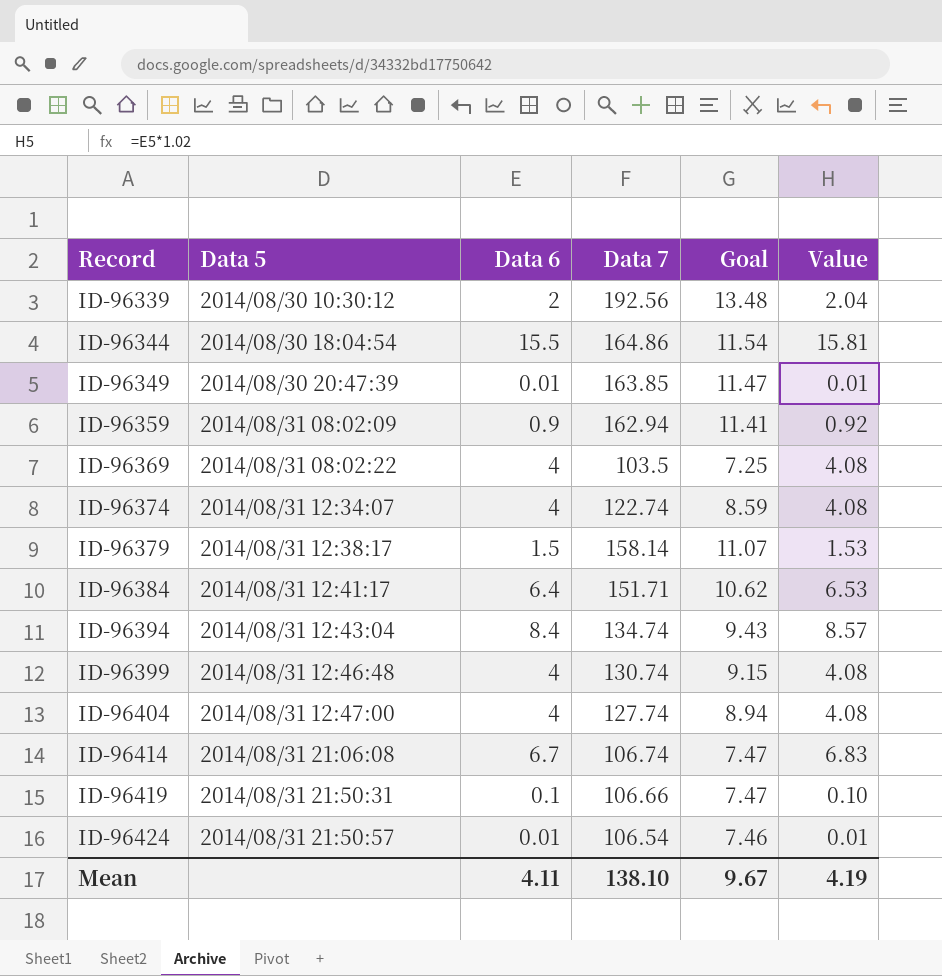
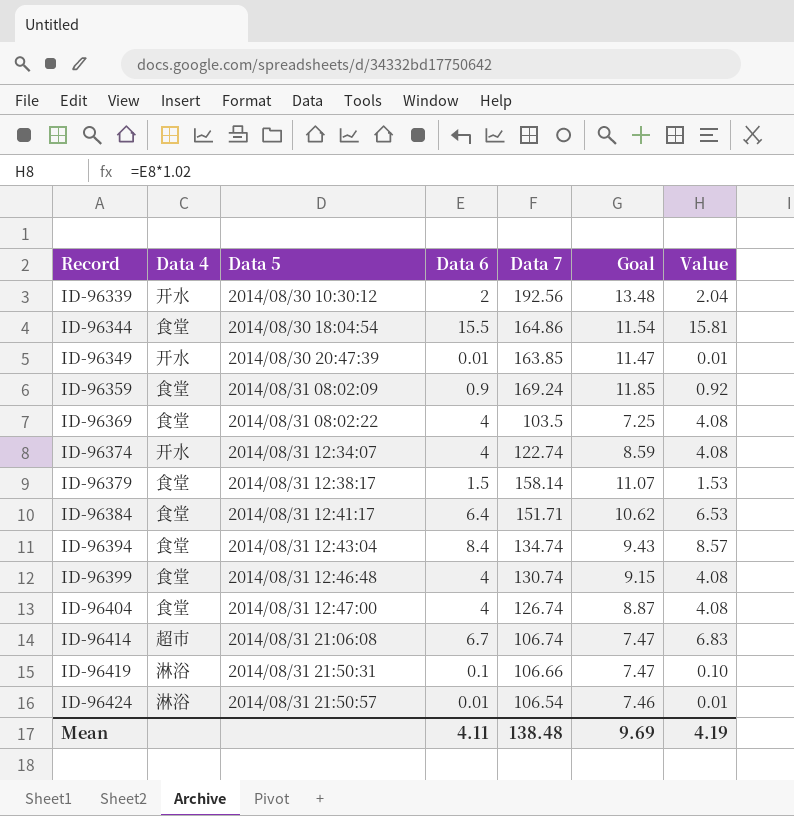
column Data 4 | position: none -> 2
ID-96359 | Data 7: 162.94 -> 169.24
ID-96359 | Goal: 11.41 -> 11.85
ID-96404 | Data 7: 127.74 -> 126.74
ID-96404 | Goal: 8.94 -> 8.87
Mean | Data 7: 138.10 -> 138.48
Mean | Goal: 9.67 -> 9.69

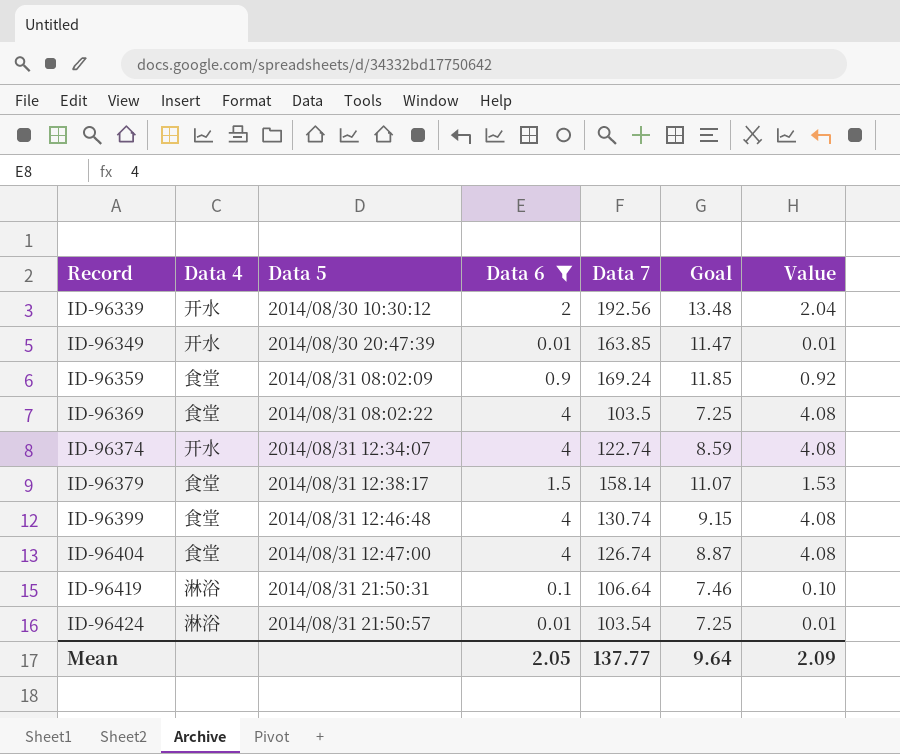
filter: none -> Data 6 <= 4
ID-96419 | Data 7: 106.66 -> 106.64
ID-96419 | Goal: 7.47 -> 7.46
ID-96424 | Data 7: 106.54 -> 103.54
ID-96424 | Goal: 7.46 -> 7.25
Mean | Data 6: 4.11 -> 2.05
Mean | Data 7: 138.48 -> 137.77
Mean | Goal: 9.69 -> 9.64
Mean | Value: 4.19 -> 2.09

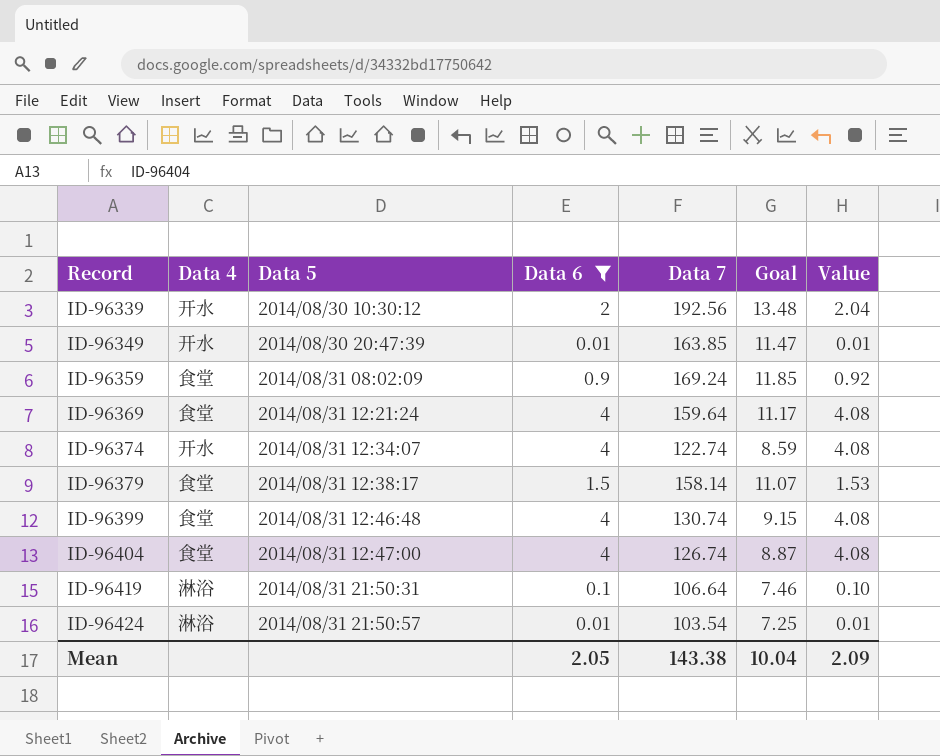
ID-96369 | Data 5: 2014/08/31 08:02:22 -> 2014/08/31 12:21:24
ID-96369 | Data 7: 103.5 -> 159.64
ID-96369 | Goal: 7.25 -> 11.17
Mean | Data 7: 137.77 -> 143.38
Mean | Goal: 9.64 -> 10.04

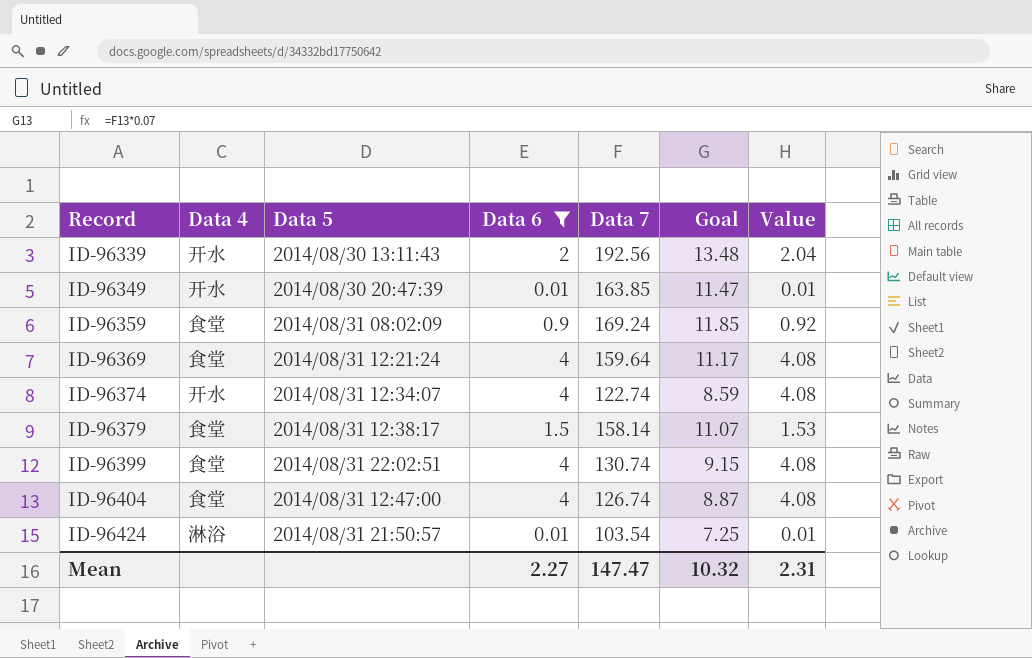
row ID-96419: 淋浴 | 2014/08/31 21:50:31 | 0.1 | 106.64 | 7.46 | 0.10 -> none
ID-96339 | Data 5: 2014/08/30 10:30:12 -> 2014/08/30 13:11:43
ID-96399 | Data 5: 2014/08/31 12:46:48 -> 2014/08/31 22:02:51
Mean | Data 6: 2.05 -> 2.27
Mean | Data 7: 143.38 -> 147.47
Mean | Goal: 10.04 -> 10.32
Mean | Value: 2.09 -> 2.31

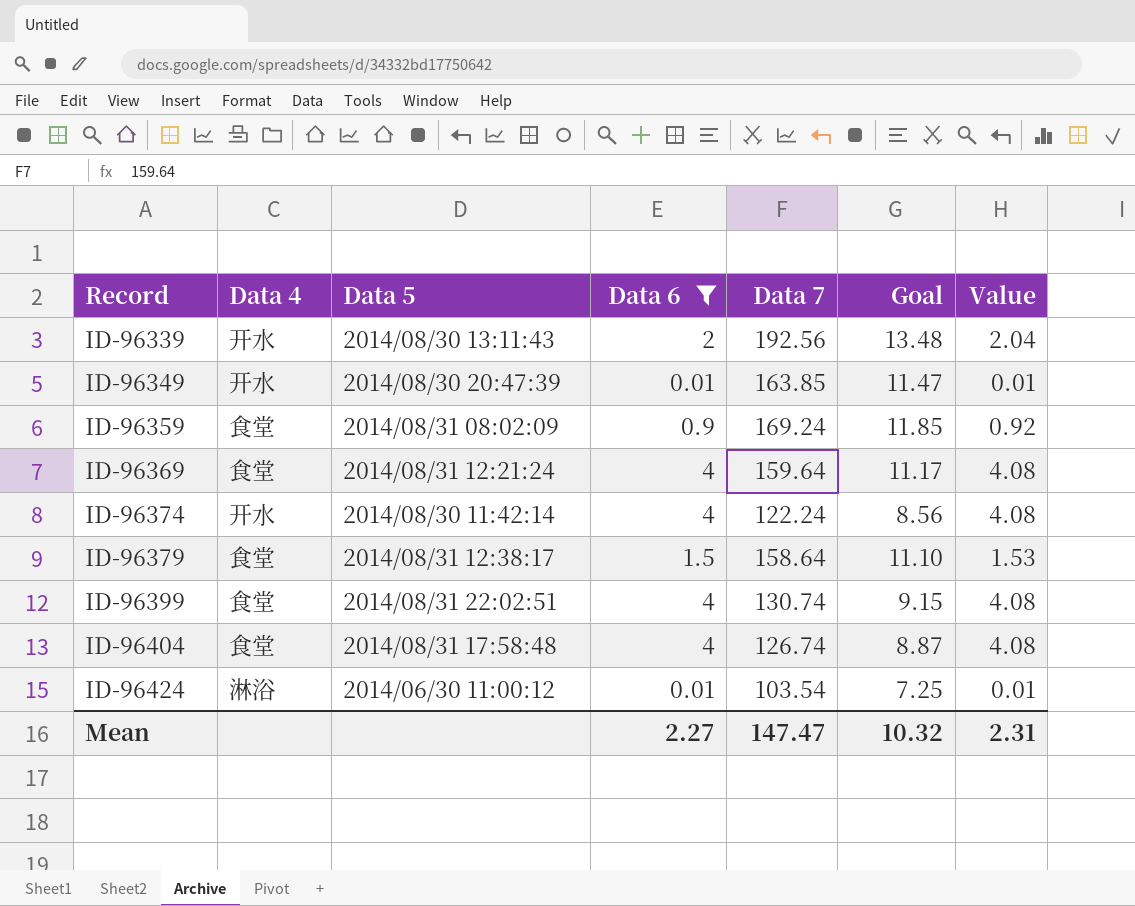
ID-96374 | Data 5: 2014/08/31 12:34:07 -> 2014/08/30 11:42:14
ID-96374 | Data 7: 122.74 -> 122.24
ID-96374 | Goal: 8.59 -> 8.56
ID-96379 | Data 7: 158.14 -> 158.64
ID-96379 | Goal: 11.07 -> 11.10
ID-96404 | Data 5: 2014/08/31 12:47:00 -> 2014/08/31 17:58:48
ID-96424 | Data 5: 2014/08/31 21:50:57 -> 2014/06/30 11:00:12

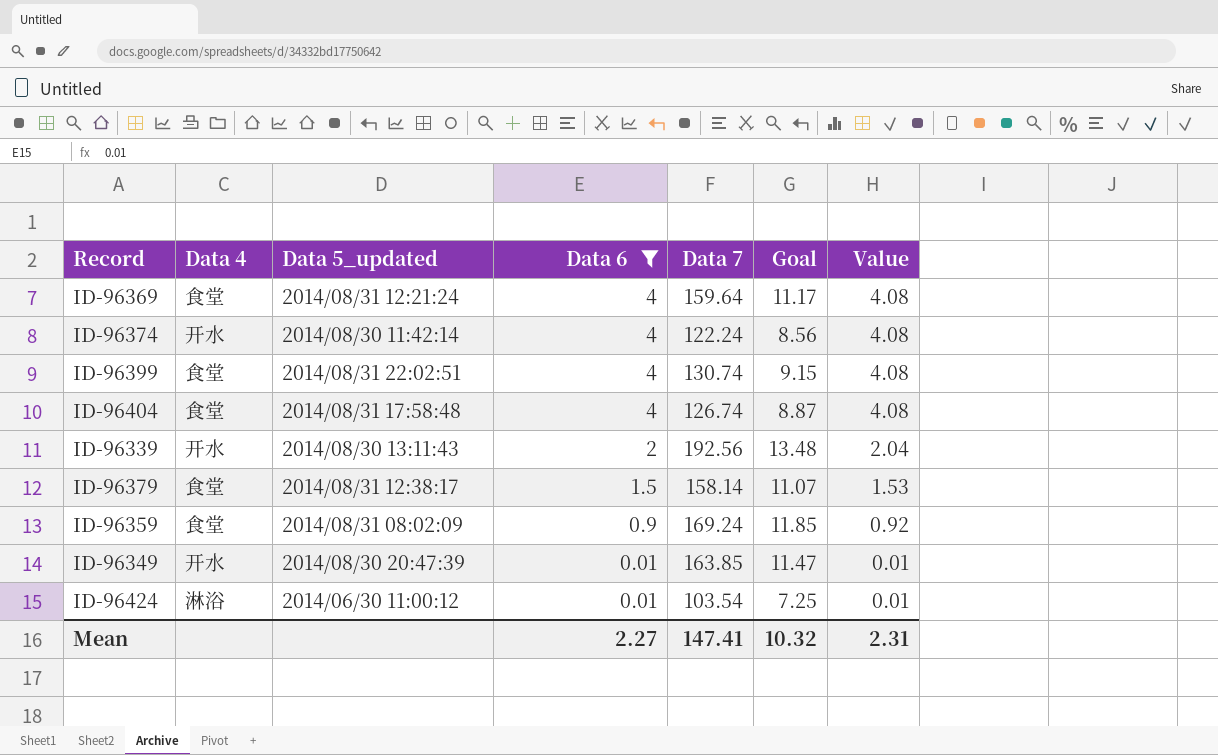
row order: Record ascending -> Data 6 descending
column name: Data 5 -> Data 5_updated
ID-96379 | Data 7: 158.64 -> 158.14
ID-96379 | Goal: 11.10 -> 11.07
Mean | Data 7: 147.47 -> 147.41

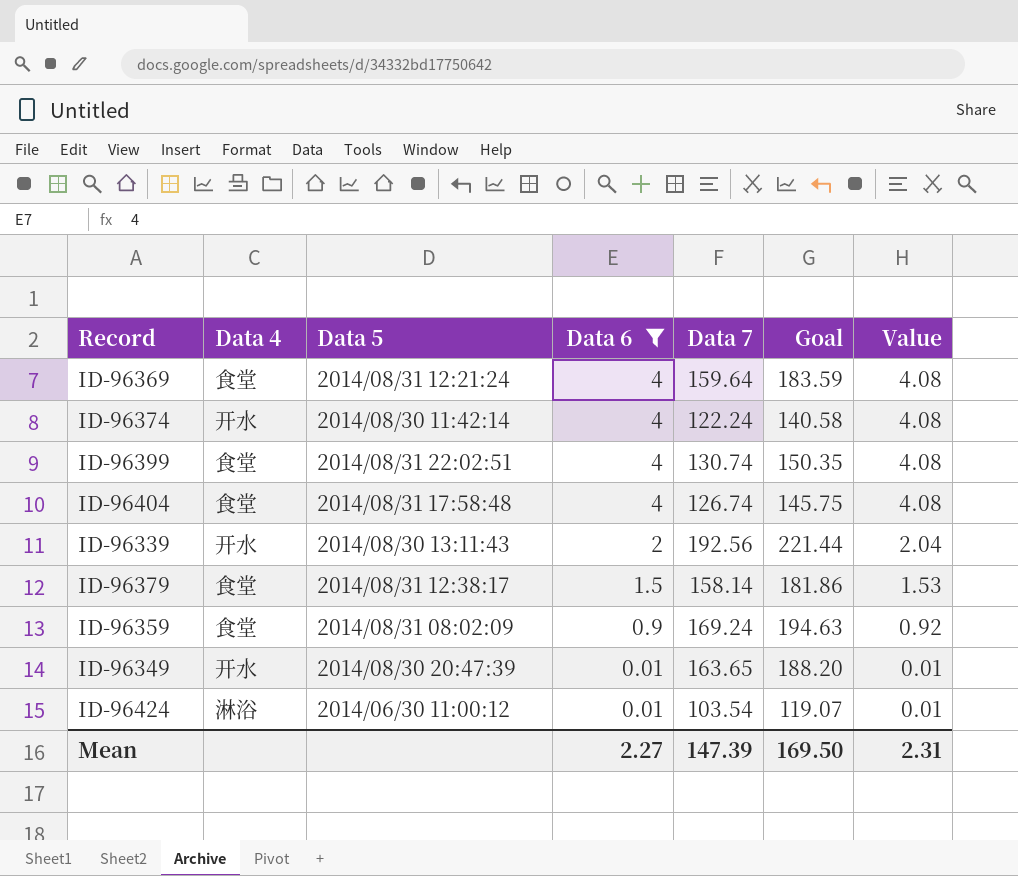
column name: Data 5_updated -> Data 5
column Goal | formula: [Data 7] * 0.07 -> [Data 7] * 1.15
ID-96349 | Data 7: 163.85 -> 163.65
Mean | Data 7: 147.41 -> 147.39
Mean | Goal: 10.32 -> 169.50

